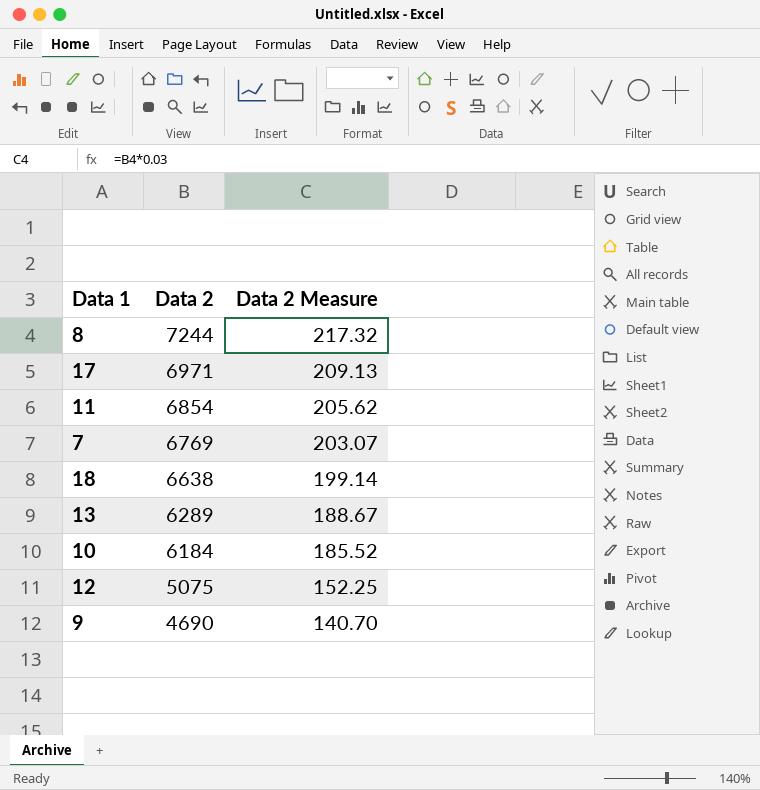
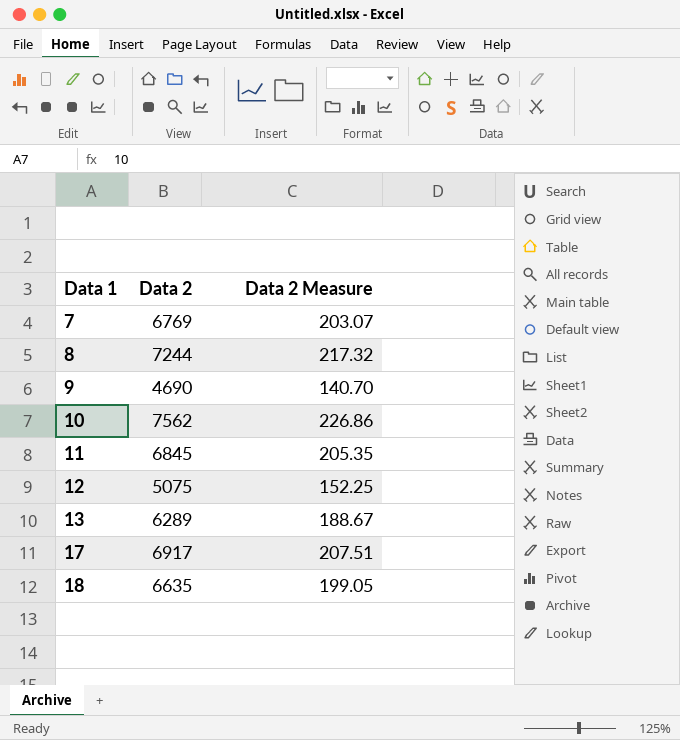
row order: Data 2 descending -> Data 1 ascending
10 | Data 2: 6184 -> 7562
10 | Data 2 Measure: 185.52 -> 226.86
11 | Data 2: 6854 -> 6845
11 | Data 2 Measure: 205.62 -> 205.35
17 | Data 2: 6971 -> 6917
17 | Data 2 Measure: 209.13 -> 207.51
18 | Data 2: 6638 -> 6635
18 | Data 2 Measure: 199.14 -> 199.05

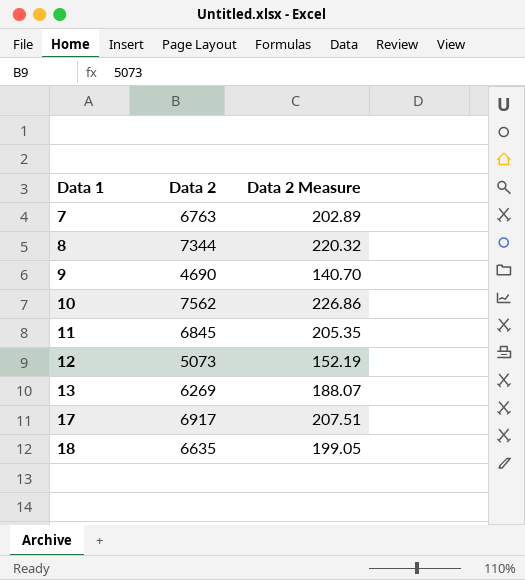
7 | Data 2: 6769 -> 6763
7 | Data 2 Measure: 203.07 -> 202.89
8 | Data 2: 7244 -> 7344
8 | Data 2 Measure: 217.32 -> 220.32
12 | Data 2: 5075 -> 5073
12 | Data 2 Measure: 152.25 -> 152.19
13 | Data 2: 6289 -> 6269
13 | Data 2 Measure: 188.67 -> 188.07

